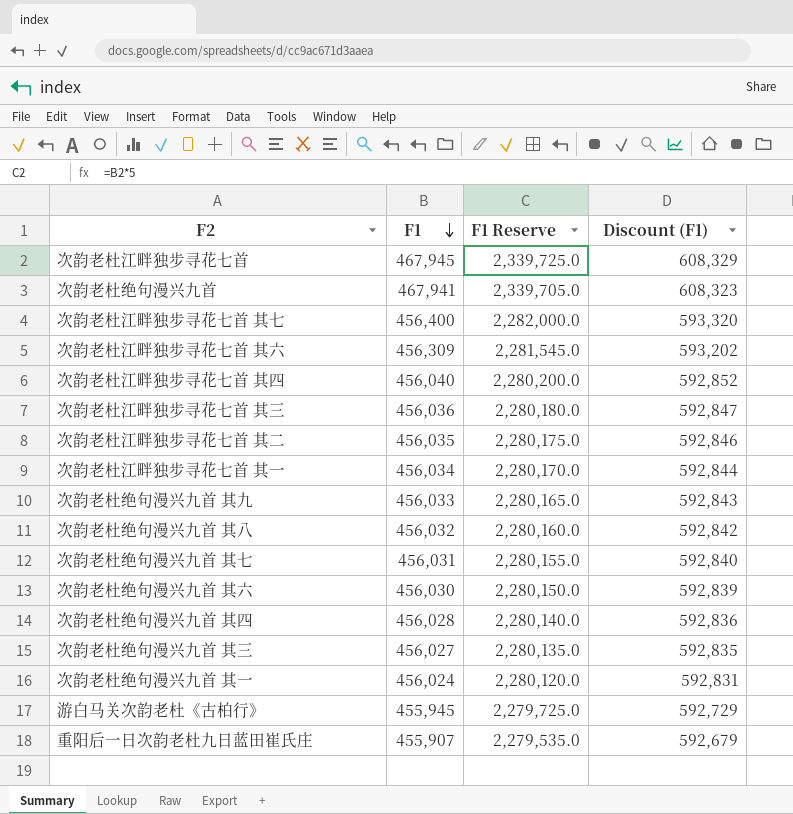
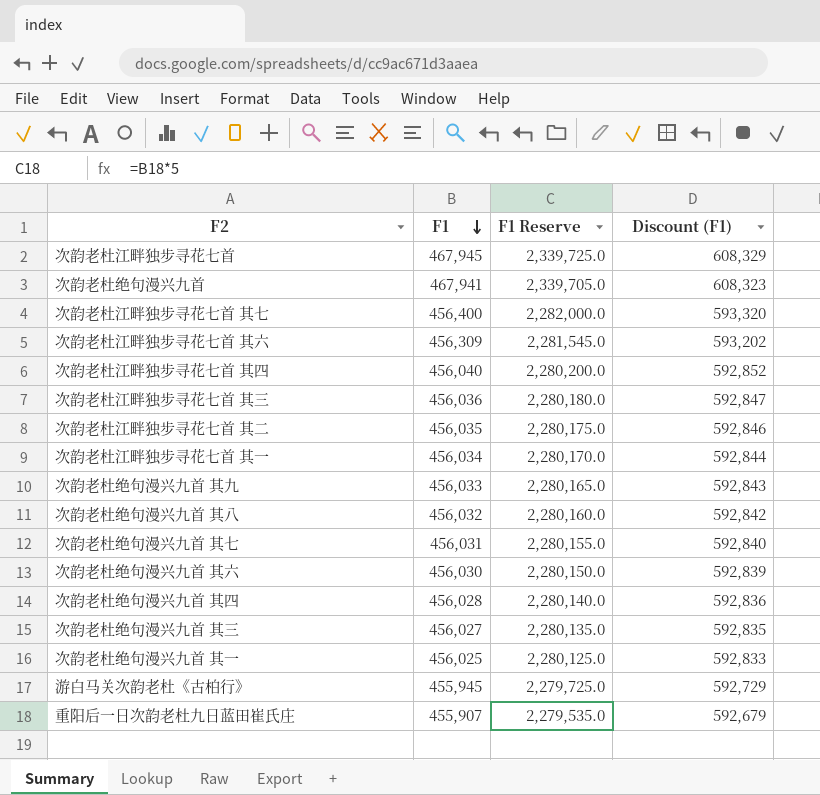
次韵老杜绝句漫兴九首 其一 | F1: 456,024 -> 456,025
次韵老杜绝句漫兴九首 其一 | F1 Reserve: 2,280,120.0 -> 2,280,125.0
次韵老杜绝句漫兴九首 其一 | Discount (F1): 592,831 -> 592,833

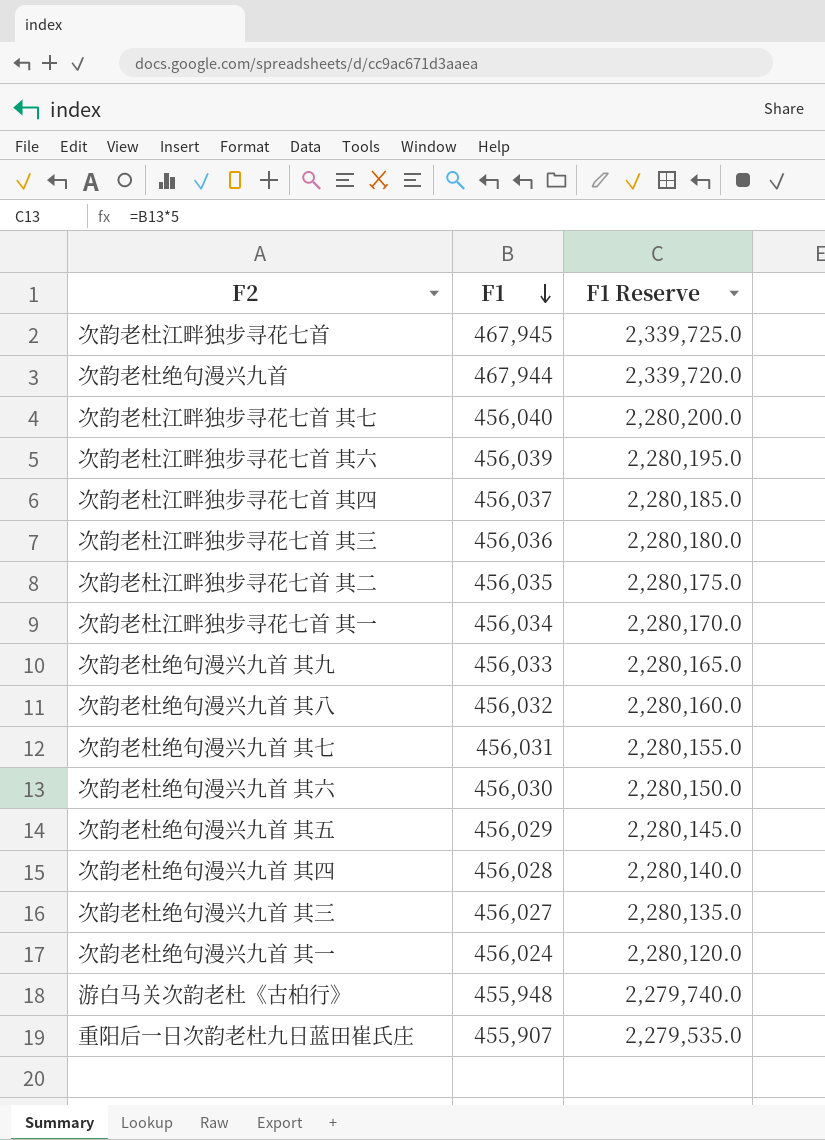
column Discount (F1) | formula: [F1] * 1.3 -> none
次韵老杜绝句漫兴九首 | F1: 467,941 -> 467,944
次韵老杜绝句漫兴九首 | F1 Reserve: 2,339,705.0 -> 2,339,720.0
次韵老杜江畔独步寻花七首 其七 | F1: 456,400 -> 456,040
次韵老杜江畔独步寻花七首 其七 | F1 Reserve: 2,282,000.0 -> 2,280,200.0
次韵老杜江畔独步寻花七首 其六 | F1: 456,309 -> 456,039
次韵老杜江畔独步寻花七首 其六 | F1 Reserve: 2,281,545.0 -> 2,280,195.0
次韵老杜江畔独步寻花七首 其四 | F1: 456,040 -> 456,037
次韵老杜江畔独步寻花七首 其四 | F1 Reserve: 2,280,200.0 -> 2,280,185.0
row 次韵老杜绝句漫兴九首 其五: none -> 456,029 | 2,280,145.0
次韵老杜绝句漫兴九首 其一 | F1: 456,025 -> 456,024
次韵老杜绝句漫兴九首 其一 | F1 Reserve: 2,280,125.0 -> 2,280,120.0
游白马关次韵老杜《古柏行》 | F1: 455,945 -> 455,948
游白马关次韵老杜《古柏行》 | F1 Reserve: 2,279,725.0 -> 2,279,740.0

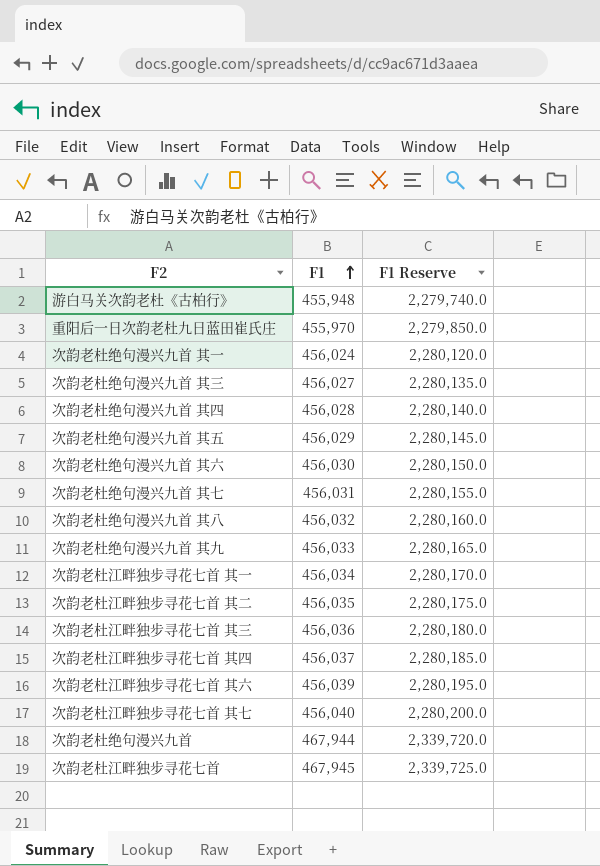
row order: F1 descending -> F1 ascending
重阳后一日次韵老杜九日蓝田崔氏庄 | F1: 455,907 -> 455,970
重阳后一日次韵老杜九日蓝田崔氏庄 | F1 Reserve: 2,279,535.0 -> 2,279,850.0

